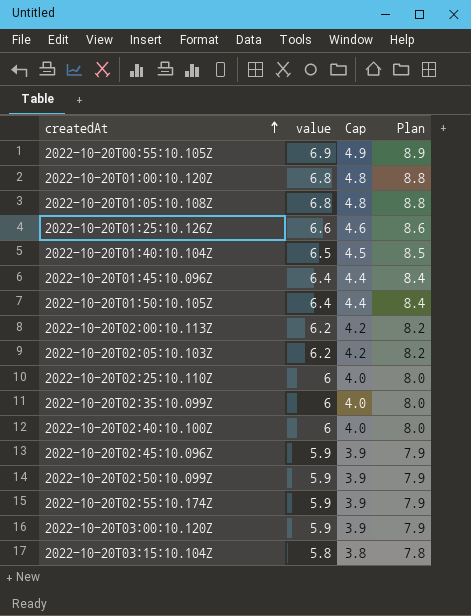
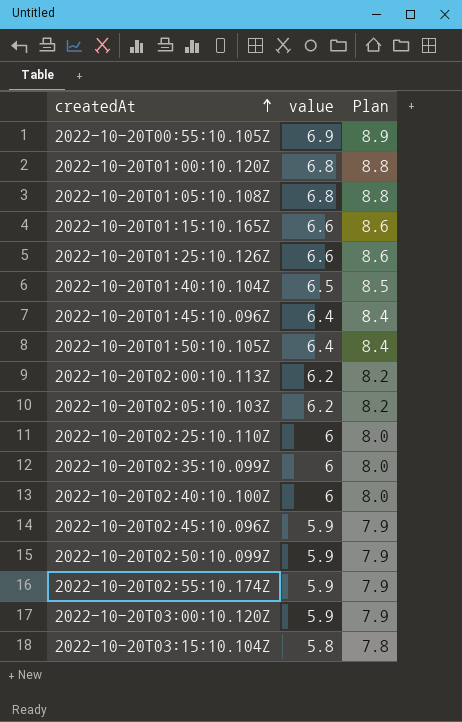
column Cap | formula: [value] - 2 -> none
row 2022-10-20T01:15:10.165Z: none -> 6.6 | 8.6

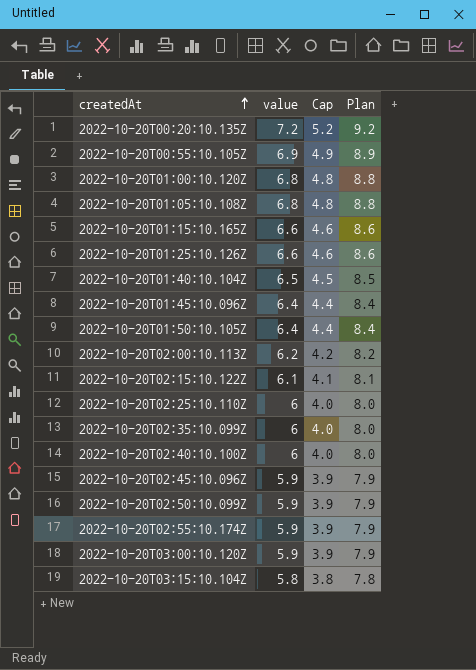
column Cap | formula: none -> [value] - 2
row 2022-10-20T02:05:10.103Z: 6.2 | 8.2 -> none
row 2022-10-20T00:20:10.135Z: none -> 7.2 | 5.2 | 9.2
row 2022-10-20T02:15:10.122Z: none -> 6.1 | 4.1 | 8.1

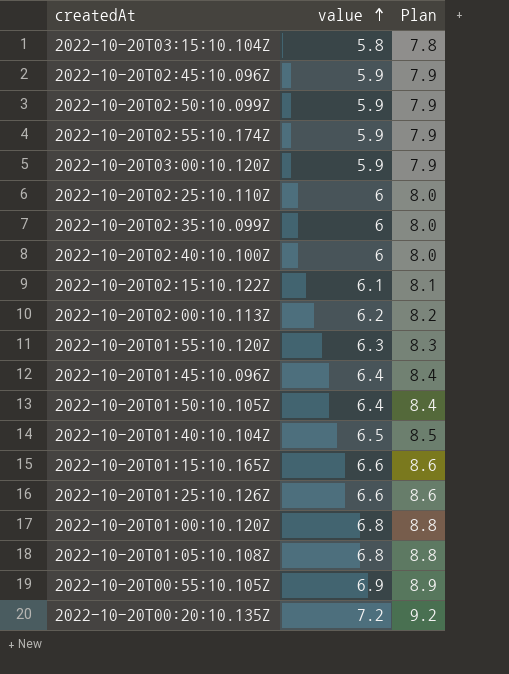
row order: createdAt ascending -> value ascending
column Cap | formula: [value] - 2 -> none
row 2022-10-20T01:55:10.120Z: none -> 6.3 | 8.3

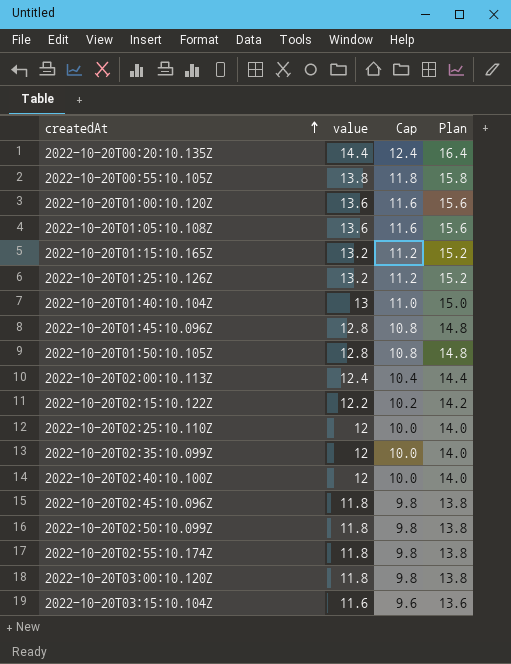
row order: value ascending -> createdAt ascending
column Cap | formula: none -> [value] - 2
row 2022-10-20T01:55:10.120Z: 6.3 | 8.3 -> none
2022-10-20T00:20:10.135Z | value: 7.2 -> 14.4
2022-10-20T00:20:10.135Z | Plan: 9.2 -> 16.4
2022-10-20T00:55:10.105Z | value: 6.9 -> 13.8
2022-10-20T00:55:10.105Z | Plan: 8.9 -> 15.8
2022-10-20T01:00:10.120Z | value: 6.8 -> 13.6
2022-10-20T01:00:10.120Z | Plan: 8.8 -> 15.6
2022-10-20T01:05:10.108Z | value: 6.8 -> 13.6
2022-10-20T01:05:10.108Z | Plan: 8.8 -> 15.6
2022-10-20T01:15:10.165Z | value: 6.6 -> 13.2
2022-10-20T01:15:10.165Z | Plan: 8.6 -> 15.2
2022-10-20T01:25:10.126Z | value: 6.6 -> 13.2
2022-10-20T01:25:10.126Z | Plan: 8.6 -> 15.2
2022-10-20T01:40:10.104Z | value: 6.5 -> 13
2022-10-20T01:40:10.104Z | Plan: 8.5 -> 15.0
2022-10-20T01:45:10.096Z | value: 6.4 -> 12.8
2022-10-20T01:45:10.096Z | Plan: 8.4 -> 14.8
2022-10-20T01:50:10.105Z | value: 6.4 -> 12.8
2022-10-20T01:50:10.105Z | Plan: 8.4 -> 14.8
2022-10-20T02:00:10.113Z | value: 6.2 -> 12.4
2022-10-20T02:00:10.113Z | Plan: 8.2 -> 14.4
2022-10-20T02:15:10.122Z | value: 6.1 -> 12.2
2022-10-20T02:15:10.122Z | Plan: 8.1 -> 14.2
2022-10-20T02:25:10.110Z | value: 6 -> 12
2022-10-20T02:25:10.110Z | Plan: 8.0 -> 14.0
2022-10-20T02:35:10.099Z | value: 6 -> 12
2022-10-20T02:35:10.099Z | Plan: 8.0 -> 14.0
2022-10-20T02:40:10.100Z | value: 6 -> 12
2022-10-20T02:40:10.100Z | Plan: 8.0 -> 14.0
2022-10-20T02:45:10.096Z | value: 5.9 -> 11.8
2022-10-20T02:45:10.096Z | Plan: 7.9 -> 13.8
2022-10-20T02:50:10.099Z | value: 5.9 -> 11.8
2022-10-20T02:50:10.099Z | Plan: 7.9 -> 13.8
2022-10-20T02:55:10.174Z | value: 5.9 -> 11.8
2022-10-20T02:55:10.174Z | Plan: 7.9 -> 13.8
2022-10-20T03:00:10.120Z | value: 5.9 -> 11.8
2022-10-20T03:00:10.120Z | Plan: 7.9 -> 13.8
2022-10-20T03:15:10.104Z | value: 5.8 -> 11.6
2022-10-20T03:15:10.104Z | Plan: 7.8 -> 13.6

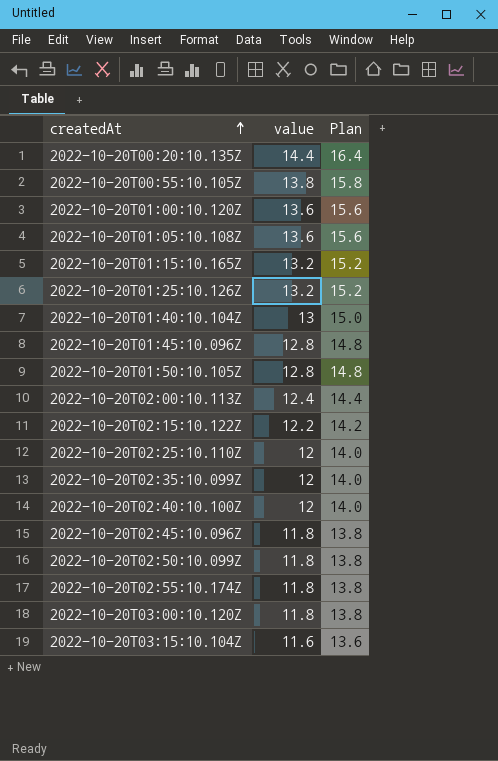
column Cap | formula: [value] - 2 -> none

